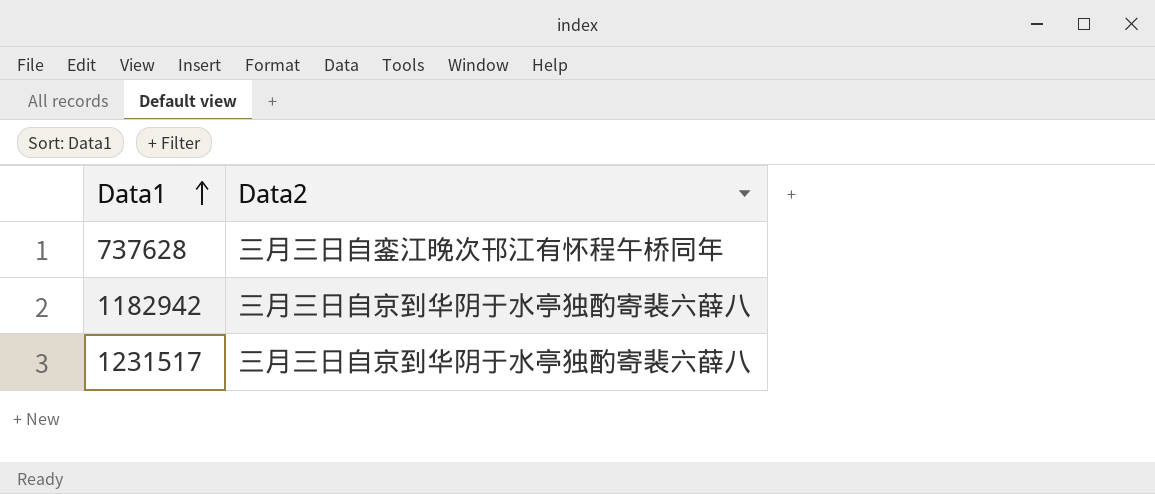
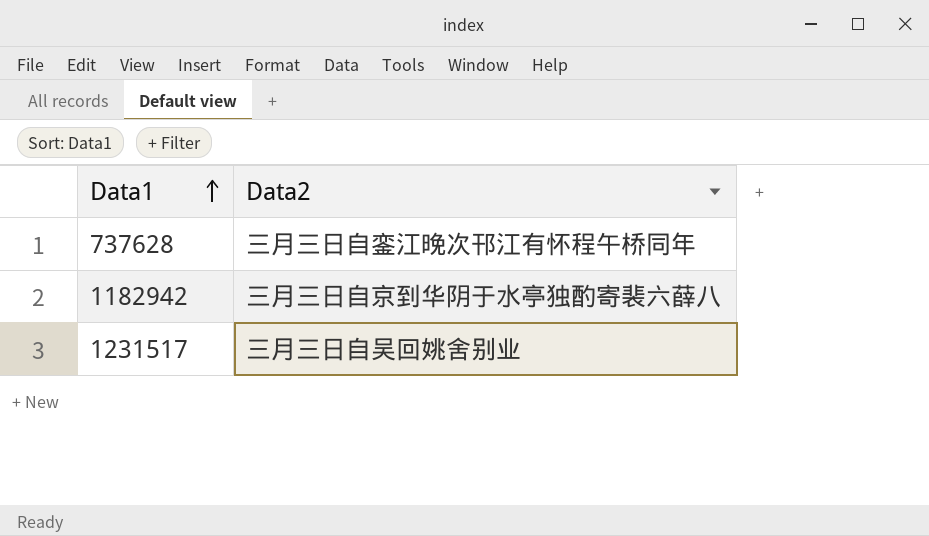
1231517 | Data2: 三月三日自京到华阴于水亭独酌寄裴六薛八 -> 三月三日自吴回姚舍别业

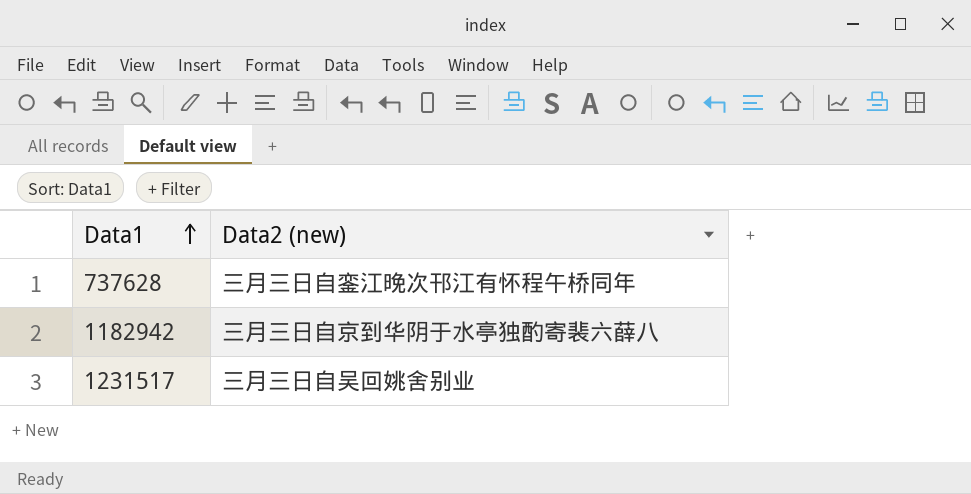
column name: Data2 -> Data2 (new)

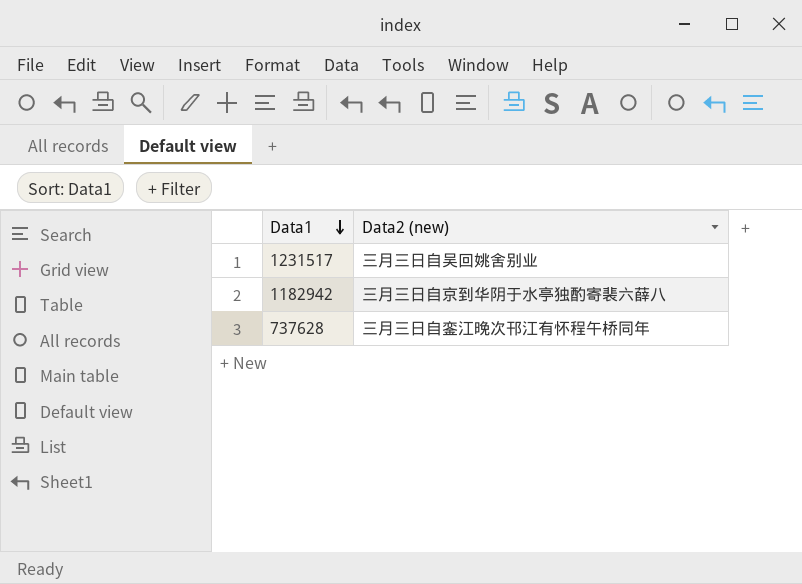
row order: Data1 ascending -> Data1 descending

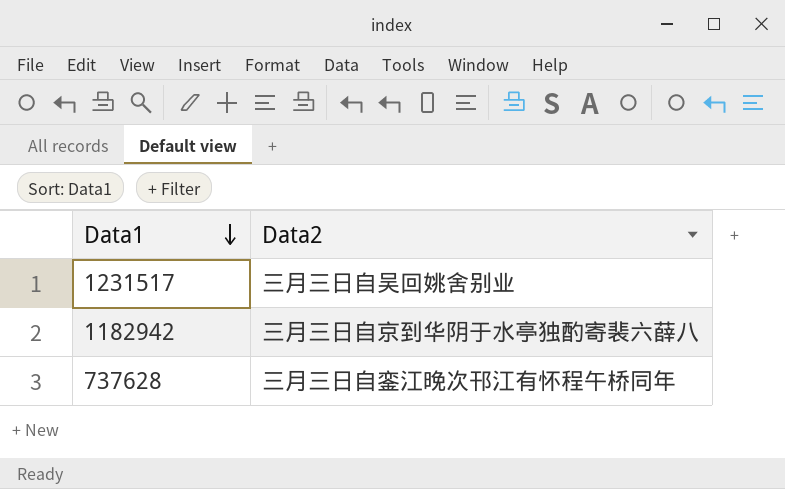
column name: Data2 (new) -> Data2

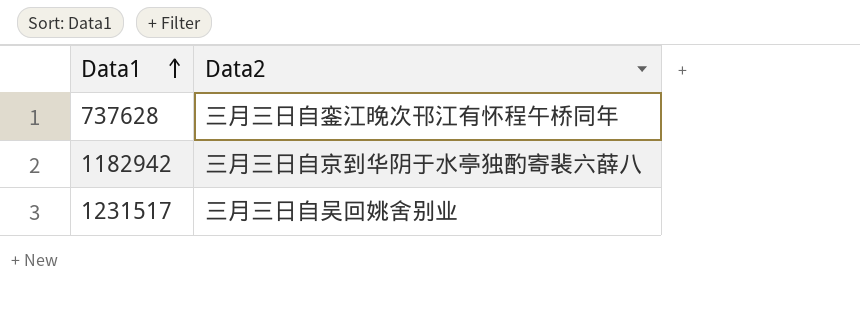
row order: Data1 descending -> Data1 ascending

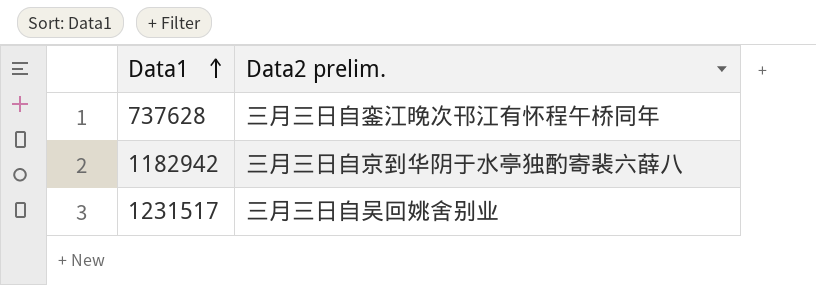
column name: Data2 -> Data2 prelim.

